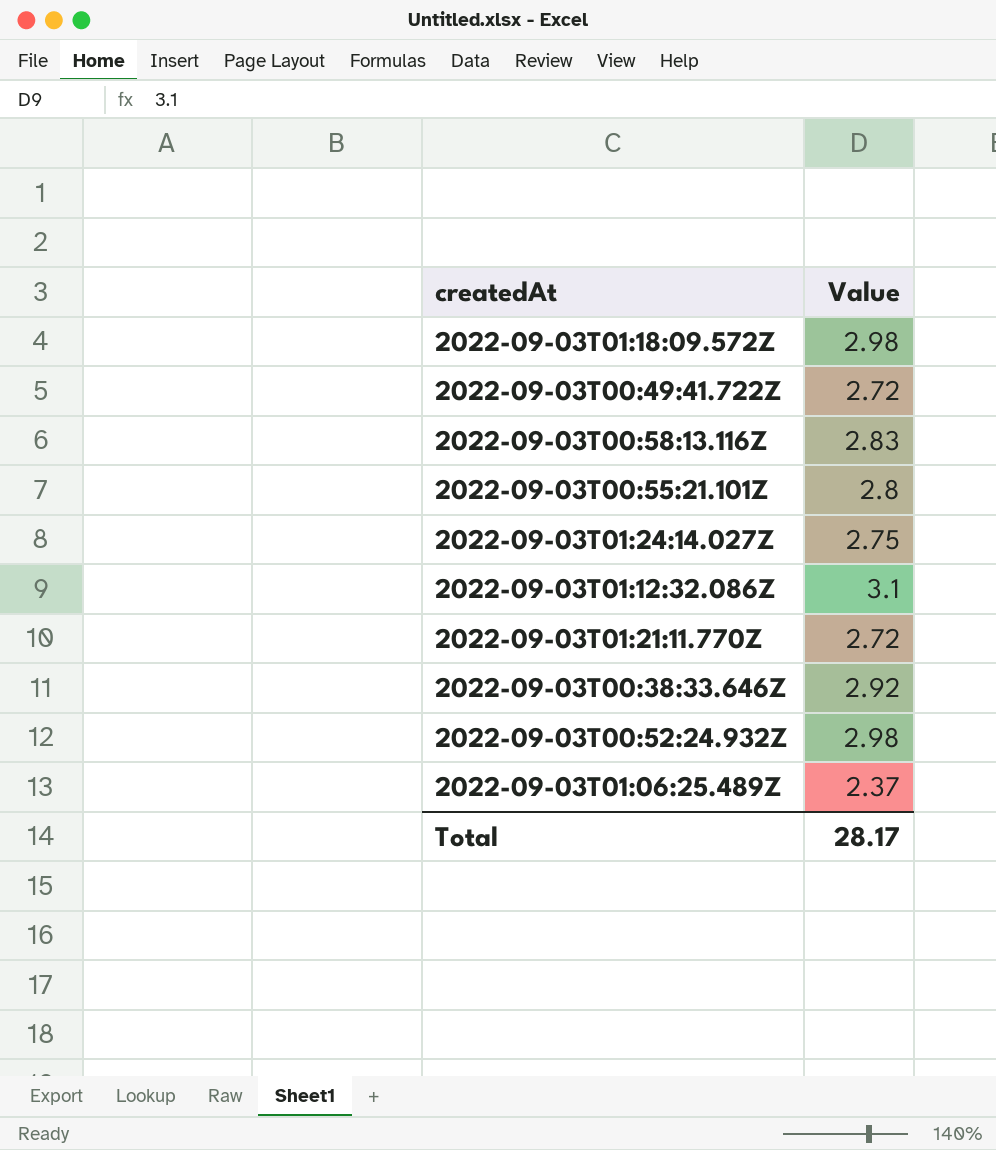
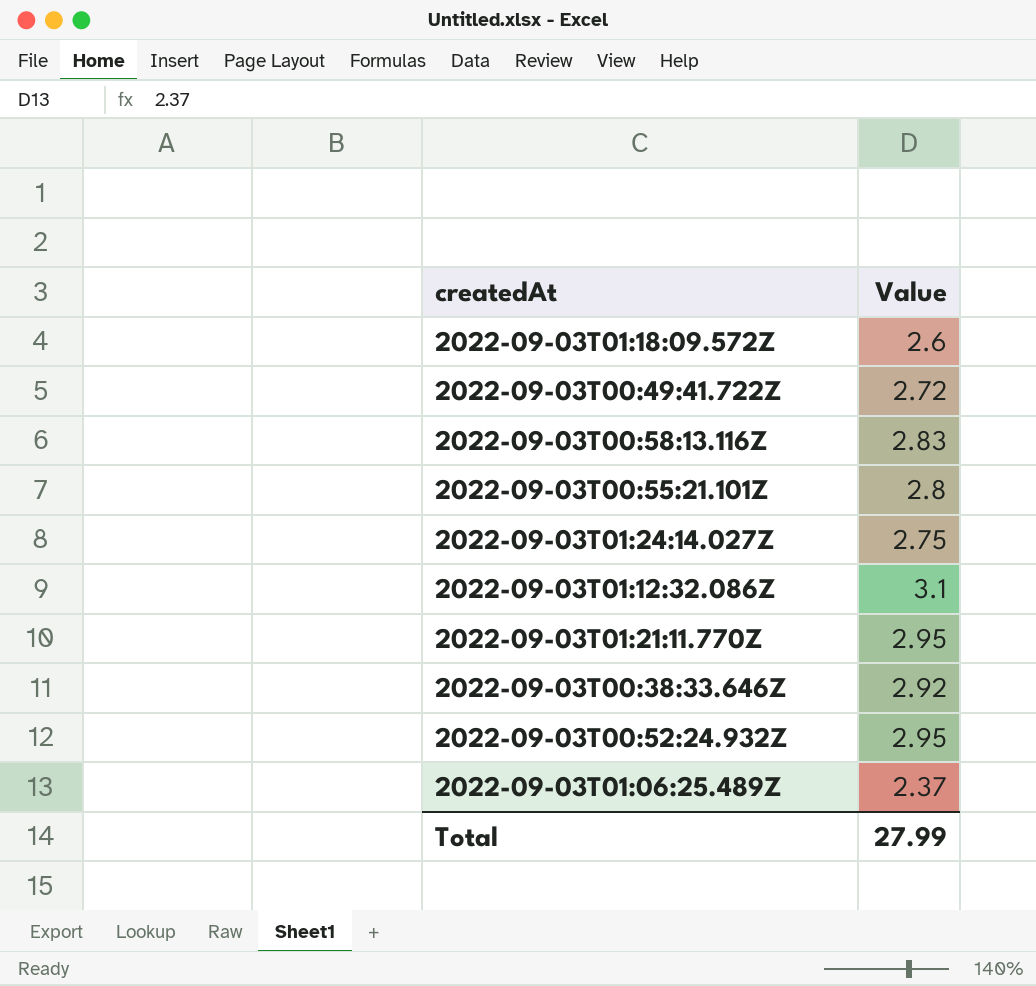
2022-09-03T01:18:09.572Z | Value: 2.98 -> 2.6
2022-09-03T01:21:11.770Z | Value: 2.72 -> 2.95
2022-09-03T00:52:24.932Z | Value: 2.98 -> 2.95
Total | Value: 28.17 -> 27.99

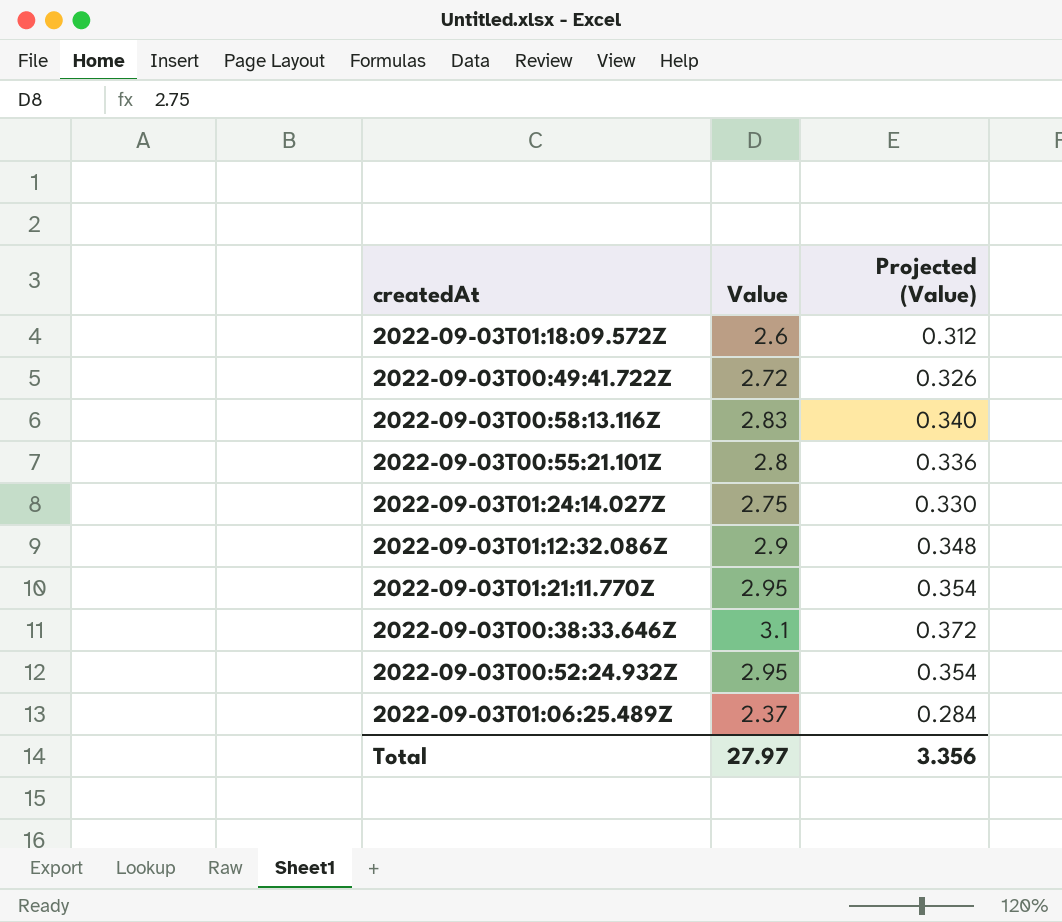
column Projected (Value) | formula: none -> [Value] * 0.12
2022-09-03T01:12:32.086Z | Value: 3.1 -> 2.9
2022-09-03T00:38:33.646Z | Value: 2.92 -> 3.1
Total | Value: 27.99 -> 27.97

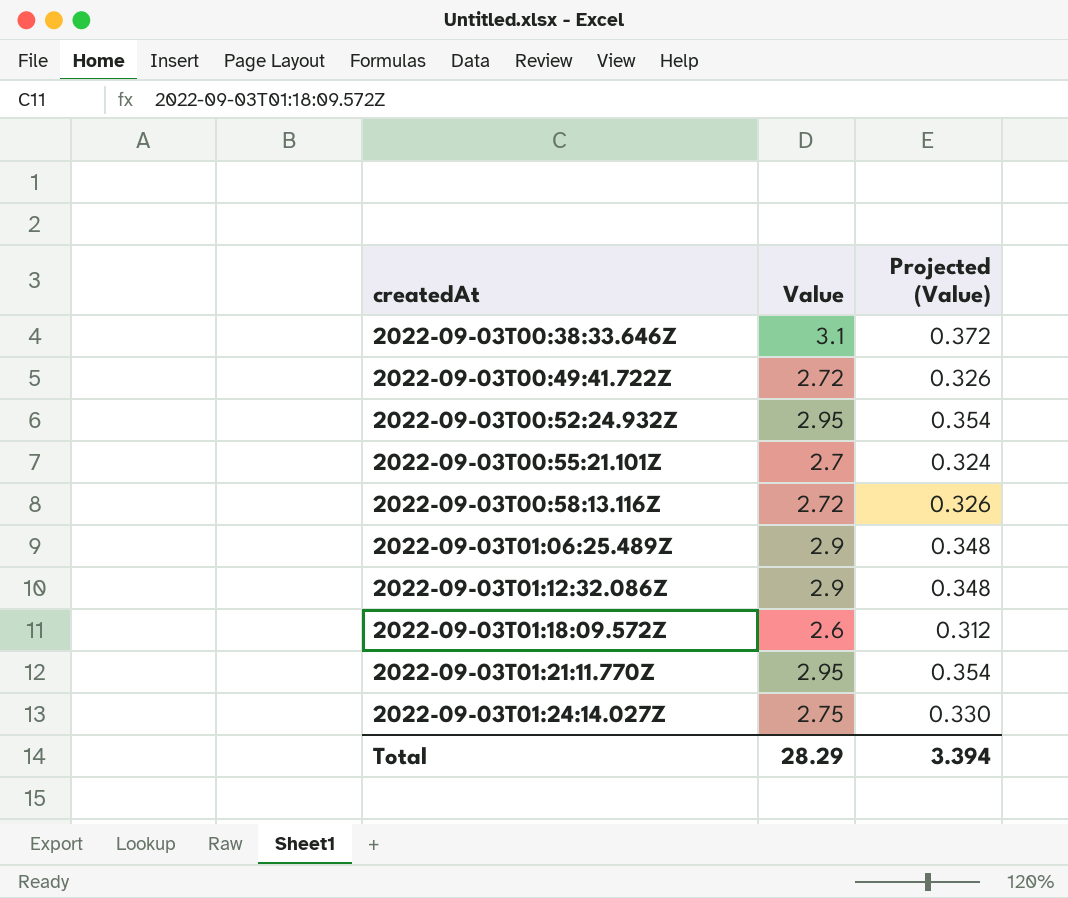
row order: none -> createdAt ascending
2022-09-03T00:55:21.101Z | Value: 2.8 -> 2.7
2022-09-03T00:55:21.101Z | Projected (Value): 0.336 -> 0.324
2022-09-03T00:58:13.116Z | Value: 2.83 -> 2.72
2022-09-03T00:58:13.116Z | Projected (Value): 0.340 -> 0.326
2022-09-03T01:06:25.489Z | Value: 2.37 -> 2.9
2022-09-03T01:06:25.489Z | Projected (Value): 0.284 -> 0.348
Total | Value: 27.97 -> 28.29
Total | Projected (Value): 3.356 -> 3.394

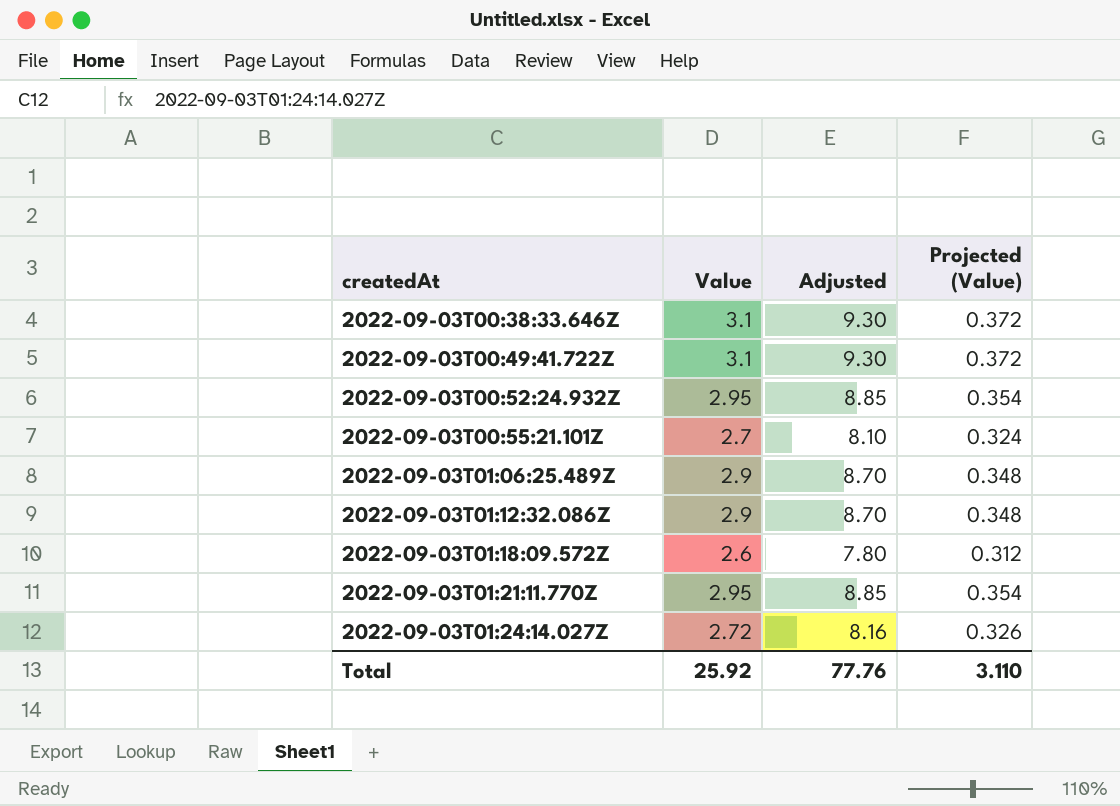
column Adjusted | formula: none -> [Value] * 3
row 2022-09-03T00:58:13.116Z: 2.72 | 0.326 -> none
2022-09-03T00:49:41.722Z | Value: 2.72 -> 3.1
2022-09-03T00:49:41.722Z | Projected (Value): 0.326 -> 0.372
2022-09-03T01:24:14.027Z | Value: 2.75 -> 2.72
2022-09-03T01:24:14.027Z | Projected (Value): 0.330 -> 0.326
Total | Value: 28.29 -> 25.92
Total | Projected (Value): 3.394 -> 3.110

